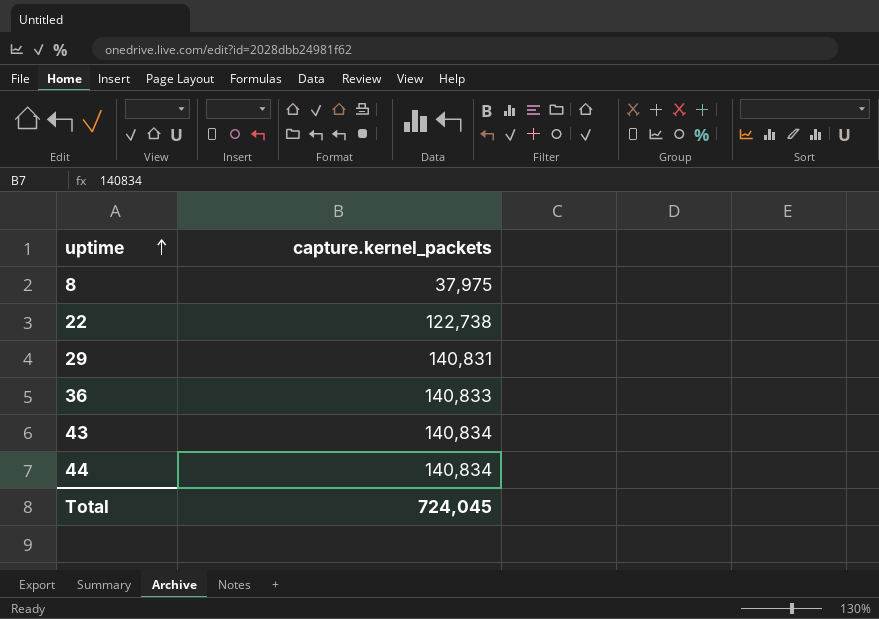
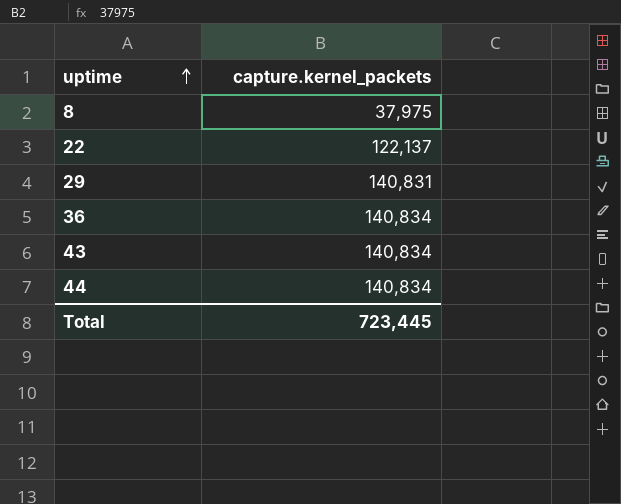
22 | capture.kernel_packets: 122,738 -> 122,137
36 | capture.kernel_packets: 140,833 -> 140,834
Total | capture.kernel_packets: 724,045 -> 723,445

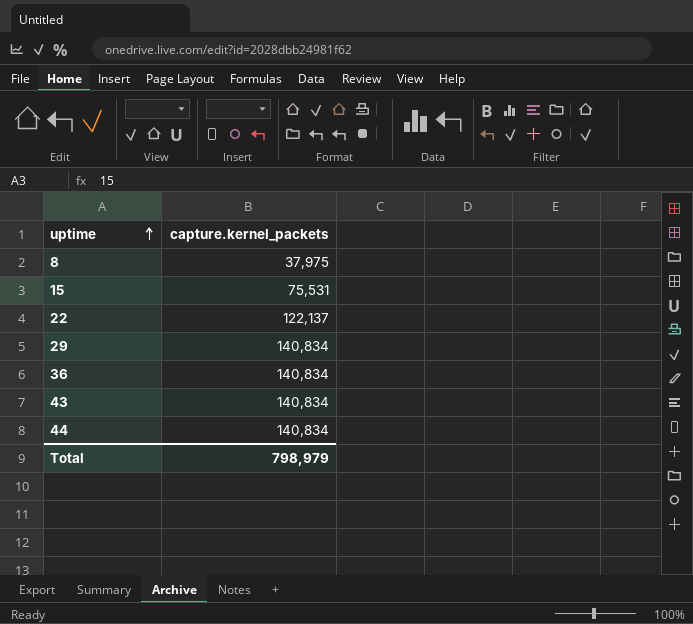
row 15: none -> 75,531
29 | capture.kernel_packets: 140,831 -> 140,834
Total | capture.kernel_packets: 723,445 -> 798,979

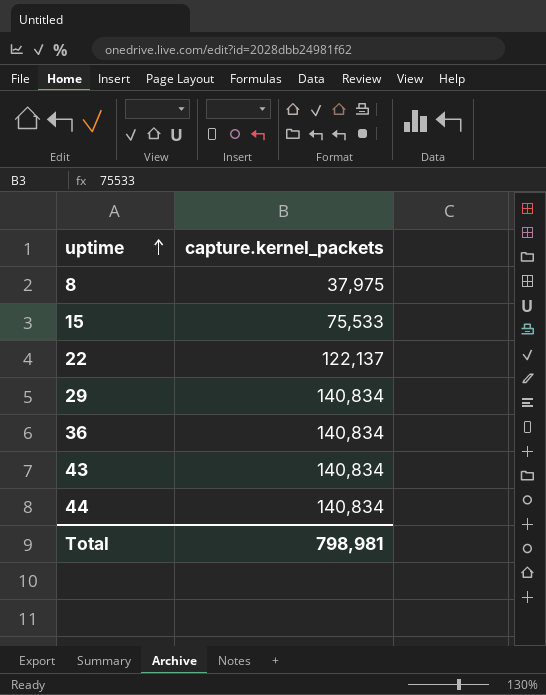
15 | capture.kernel_packets: 75,531 -> 75,533
Total | capture.kernel_packets: 798,979 -> 798,981

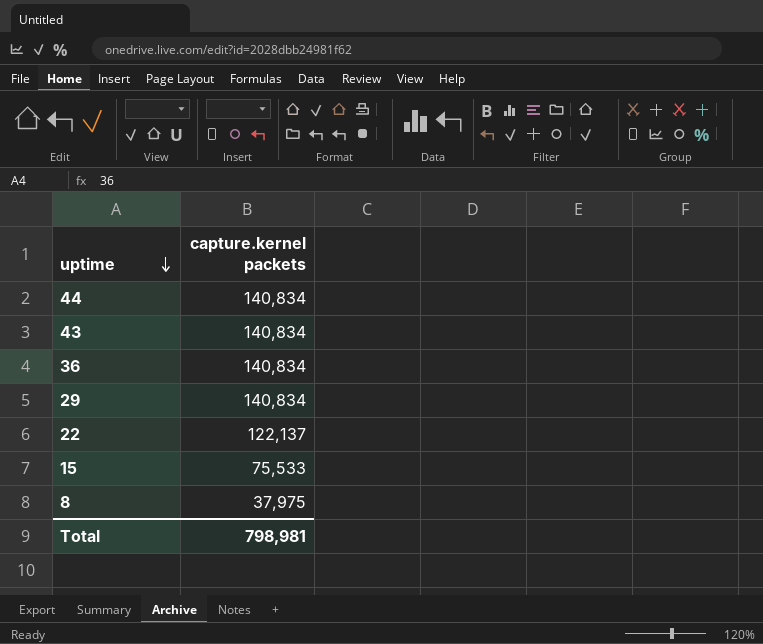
row order: uptime ascending -> uptime descending
column name: capture.kernel_packets -> capture.kernel packets

